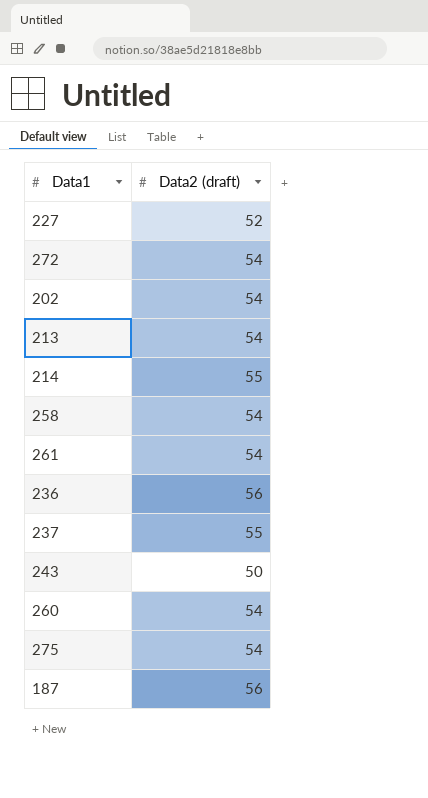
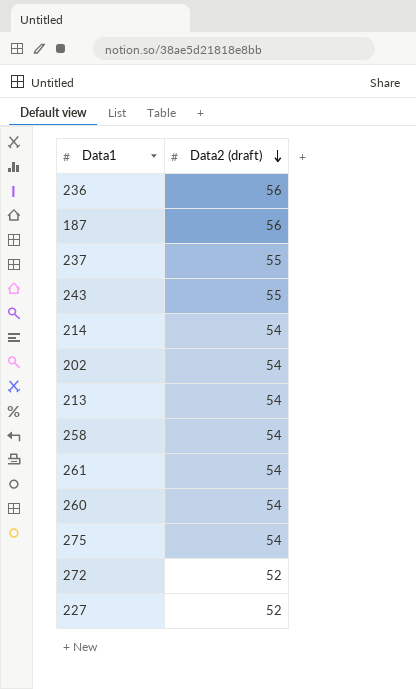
row order: none -> Data2 (draft) descending
243 | Data2 (draft): 50 -> 55
214 | Data2 (draft): 55 -> 54
272 | Data2 (draft): 54 -> 52

